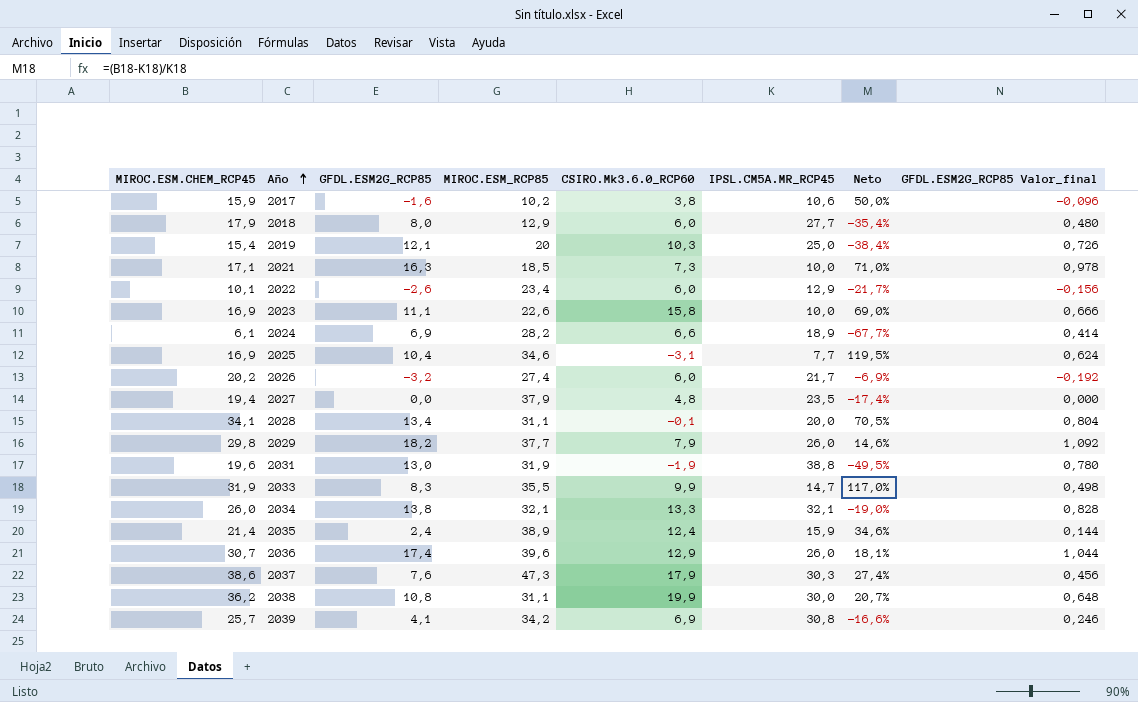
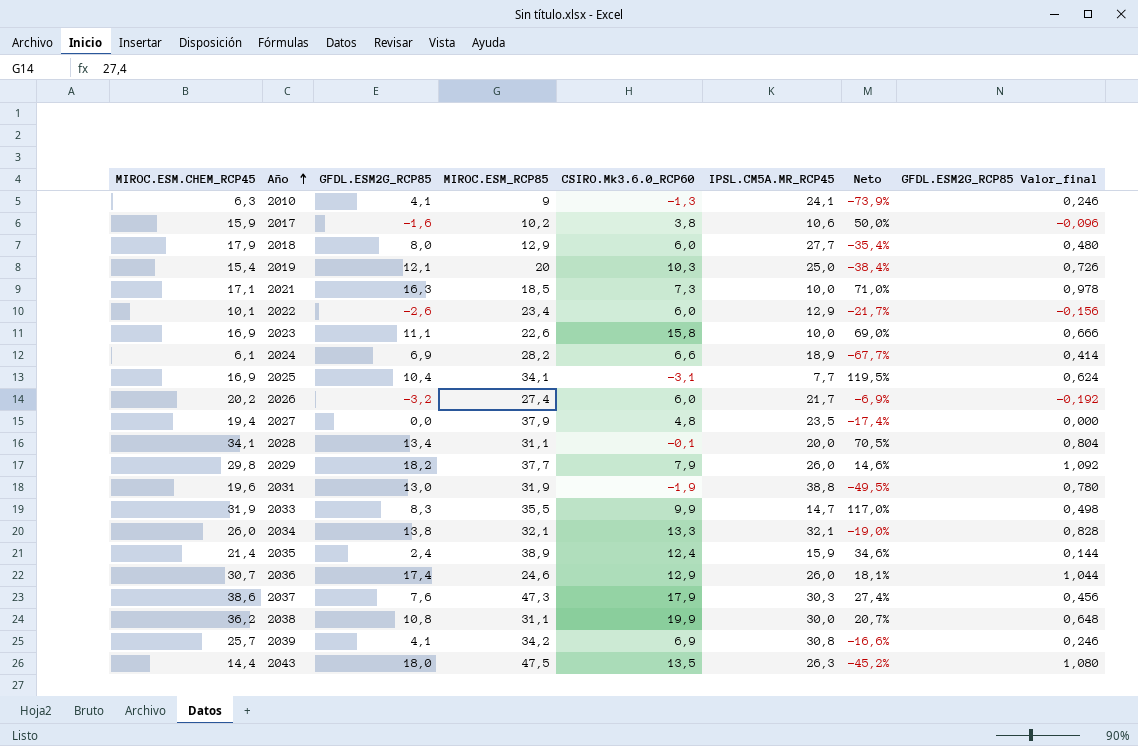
row 2010: none -> 6,3 | 4,1 | 9 | -1,3 | 24,1 | -73,9% | 0,246
2025 | MIROC.ESM_RCP85: 34,6 -> 34,1
2036 | MIROC.ESM_RCP85: 39,6 -> 24,6
row 2043: none -> 14,4 | 18,0 | 47,5 | 13,5 | 26,3 | -45,2% | 1,080

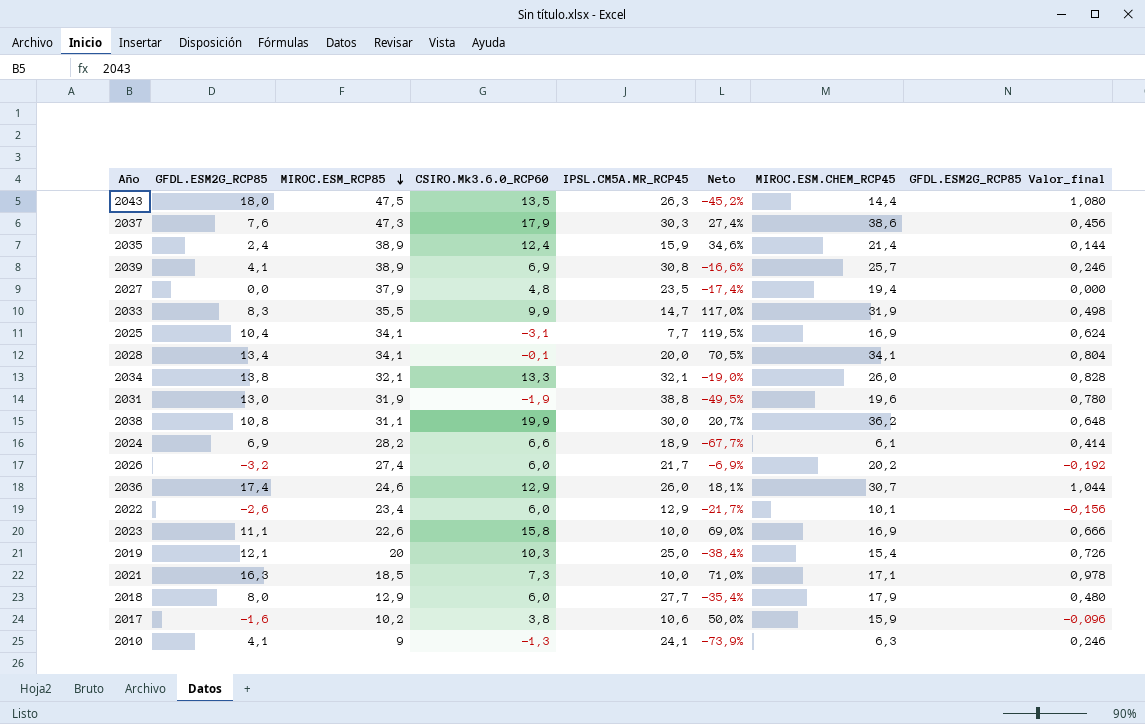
row order: Año ascending -> MIROC.ESM_RCP85 descending
column MIROC.ESM.CHEM_RCP45 | position: 1 -> 7
row 2029: 29,8 | 18,2 | 37,7 | 7,9 | 26,0 | 14,6% | 1,092 -> none
2039 | MIROC.ESM_RCP85: 34,2 -> 38,9
2028 | MIROC.ESM_RCP85: 31,1 -> 34,1

